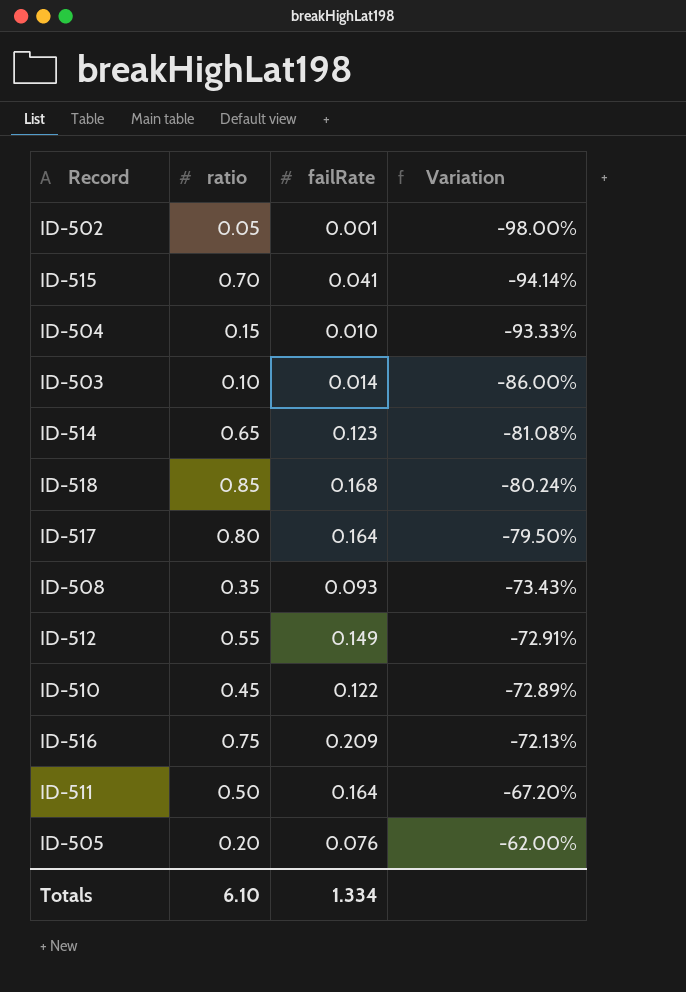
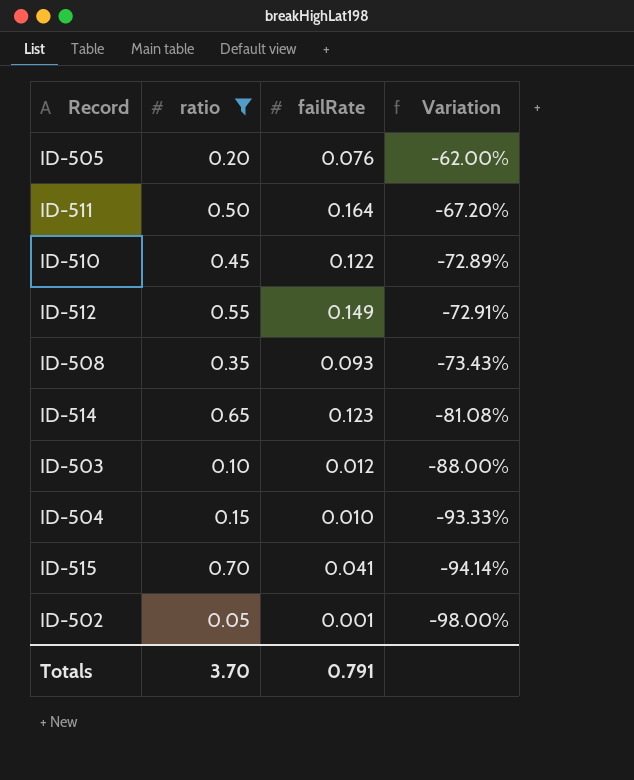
filter: none -> ratio <= 0.70
row order: Variation ascending -> Variation descending
ID-503 | failRate: 0.014 -> 0.012
ID-503 | Variation: -86.00% -> -88.00%
Totals | ratio: 6.10 -> 3.70
Totals | failRate: 1.334 -> 0.791

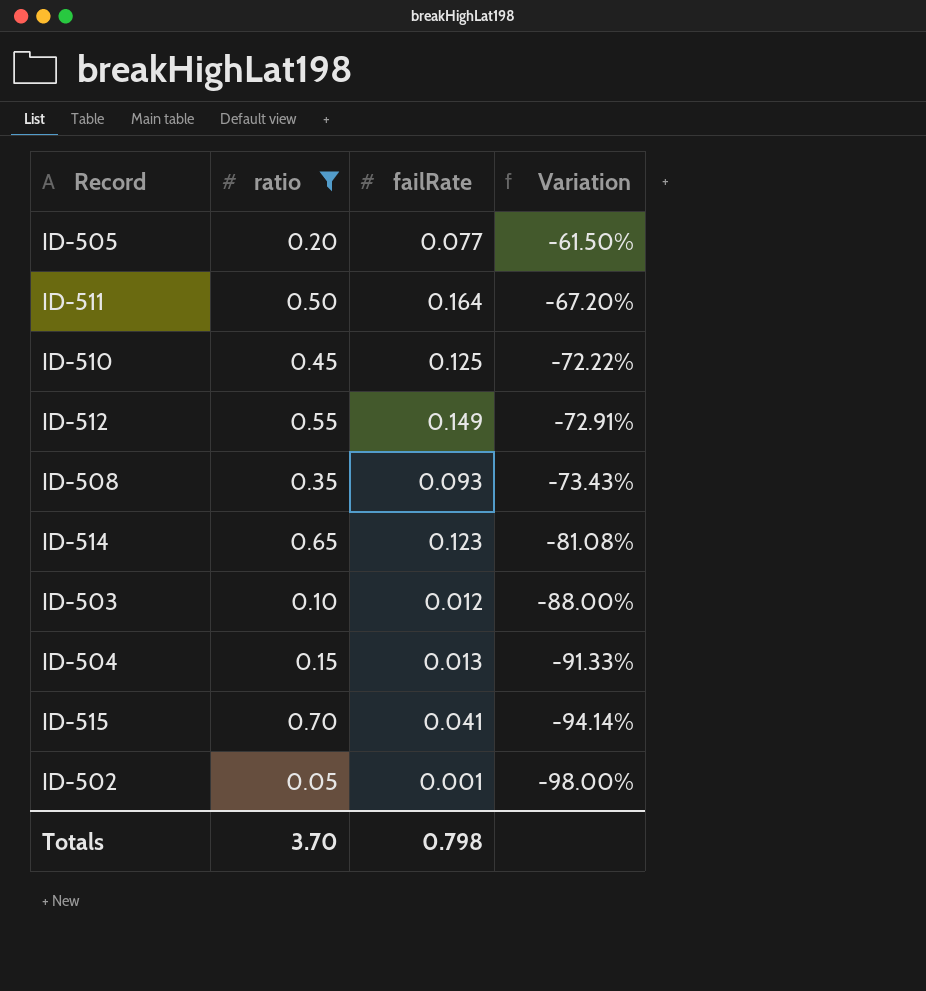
ID-505 | failRate: 0.076 -> 0.077
ID-505 | Variation: -62.00% -> -61.50%
ID-510 | failRate: 0.122 -> 0.125
ID-510 | Variation: -72.89% -> -72.22%
ID-504 | failRate: 0.010 -> 0.013
ID-504 | Variation: -93.33% -> -91.33%
Totals | failRate: 0.791 -> 0.798

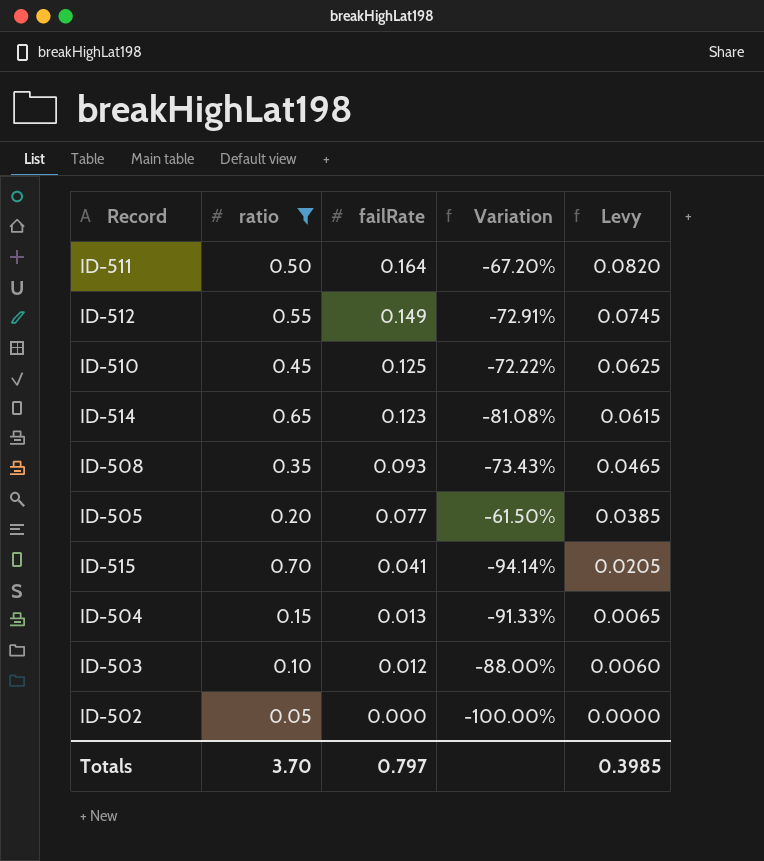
row order: Variation descending -> failRate descending
column Levy | formula: none -> [failRate] * 0.5
ID-502 | failRate: 0.001 -> 0.000
ID-502 | Variation: -98.00% -> -100.00%
Totals | failRate: 0.798 -> 0.797

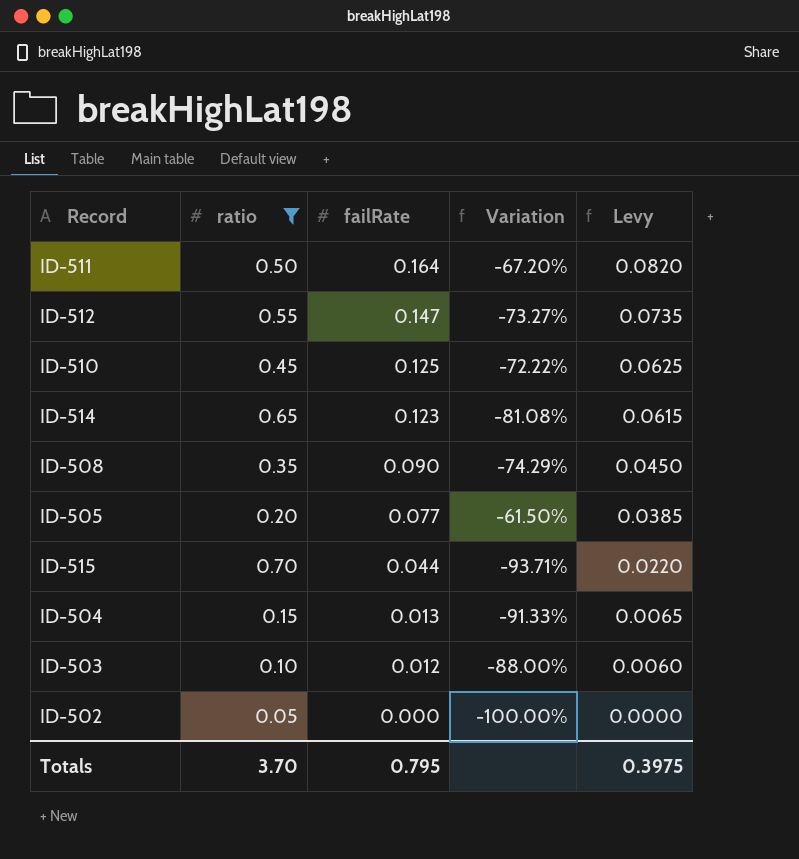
ID-512 | failRate: 0.149 -> 0.147
ID-512 | Variation: -72.91% -> -73.27%
ID-512 | Levy: 0.0745 -> 0.0735
ID-508 | failRate: 0.093 -> 0.090
ID-508 | Variation: -73.43% -> -74.29%
ID-508 | Levy: 0.0465 -> 0.0450
ID-515 | failRate: 0.041 -> 0.044
ID-515 | Variation: -94.14% -> -93.71%
ID-515 | Levy: 0.0205 -> 0.0220
Totals | failRate: 0.797 -> 0.795
Totals | Levy: 0.3985 -> 0.3975

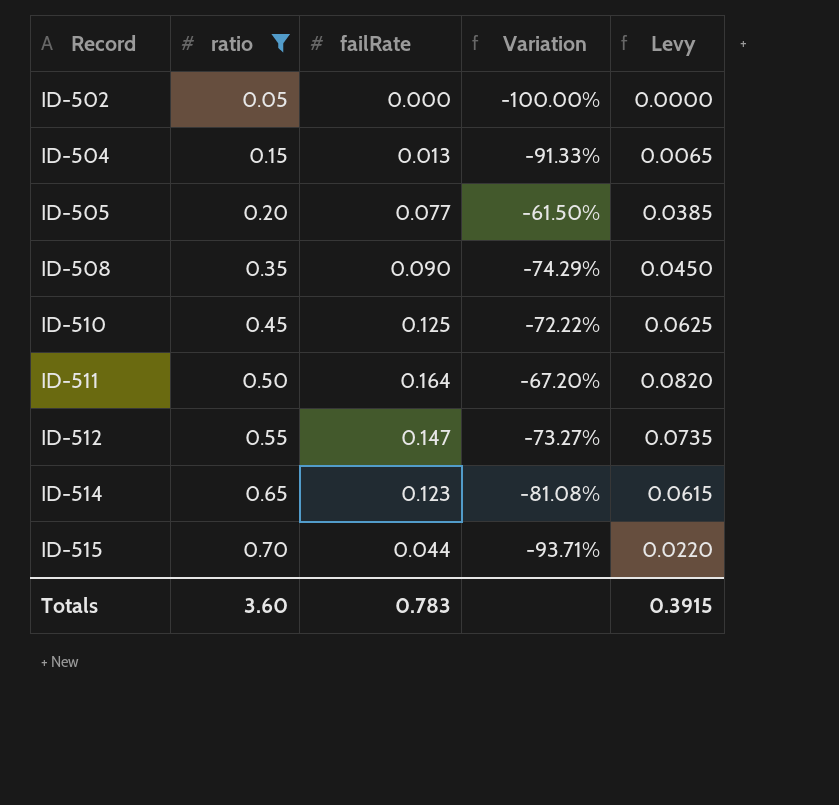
row order: failRate descending -> Record ascending
row ID-503: 0.10 | 0.012 | -88.00% | 0.0060 -> none
Totals | ratio: 3.70 -> 3.60
Totals | failRate: 0.795 -> 0.783
Totals | Levy: 0.3975 -> 0.3915

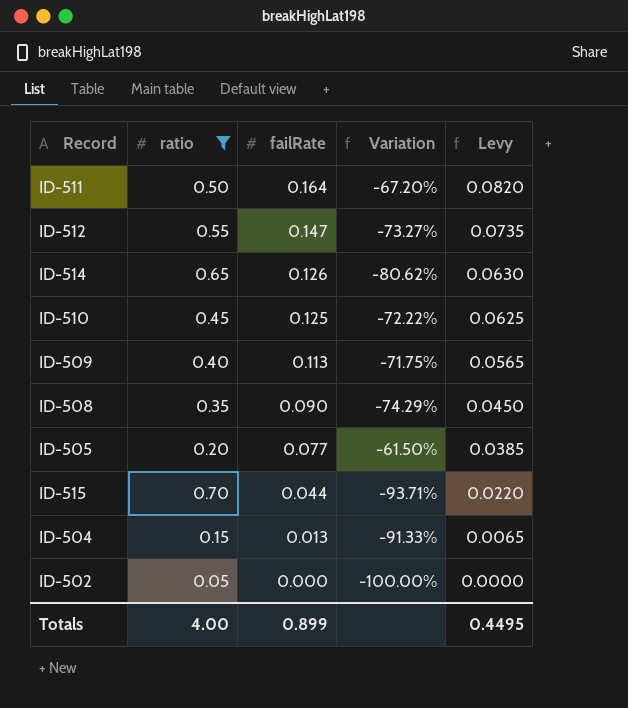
row order: Record ascending -> failRate descending
ID-514 | failRate: 0.123 -> 0.126
ID-514 | Variation: -81.08% -> -80.62%
ID-514 | Levy: 0.0615 -> 0.0630
row ID-509: none -> 0.40 | 0.113 | -71.75% | 0.0565
Totals | ratio: 3.60 -> 4.00
Totals | failRate: 0.783 -> 0.899
Totals | Levy: 0.3915 -> 0.4495

